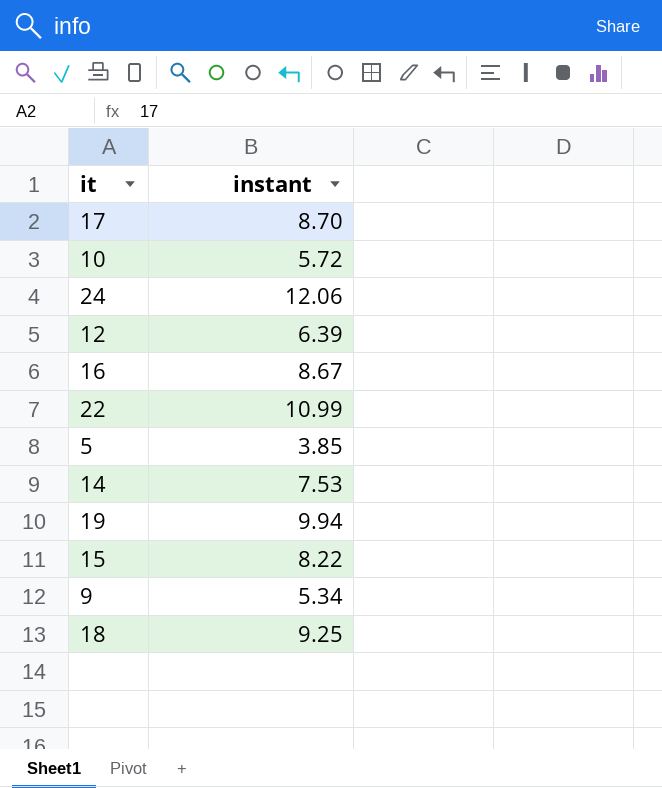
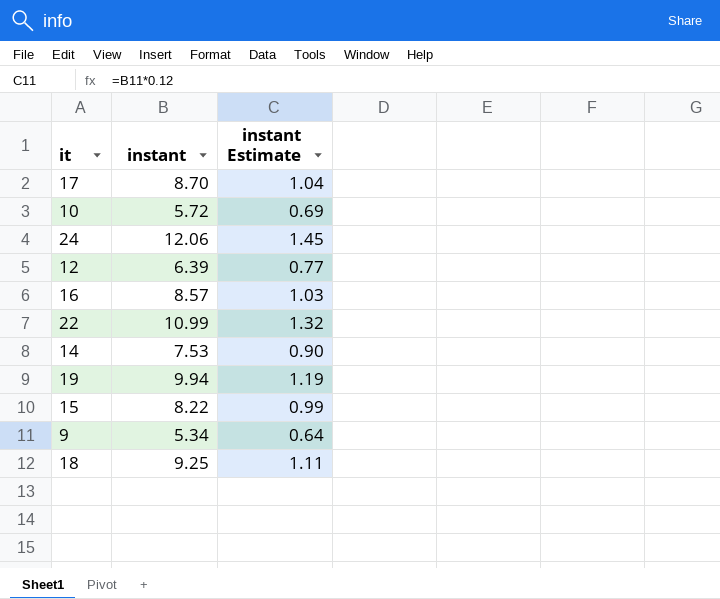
column instant Estimate | formula: none -> [instant] * 0.12
row 5: 3.85 -> none
16 | instant: 8.67 -> 8.57

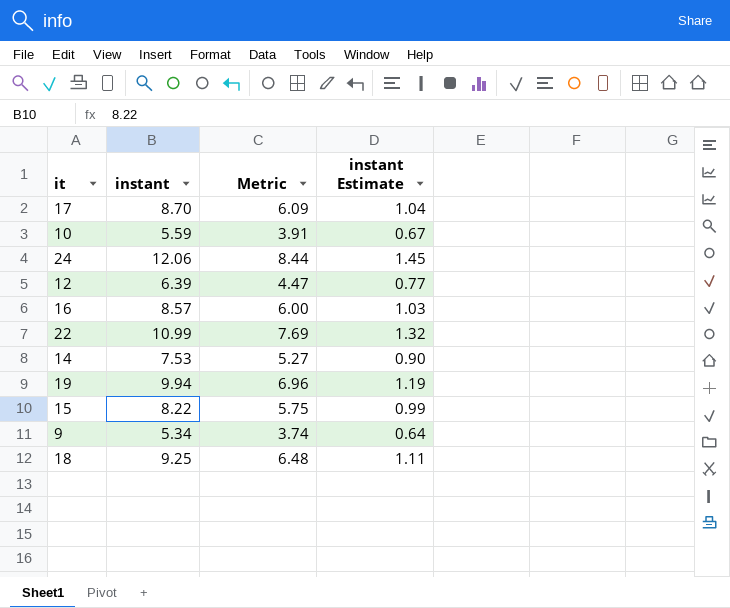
column Metric | formula: none -> [instant] * 0.7
10 | instant: 5.72 -> 5.59
10 | instant Estimate: 0.69 -> 0.67

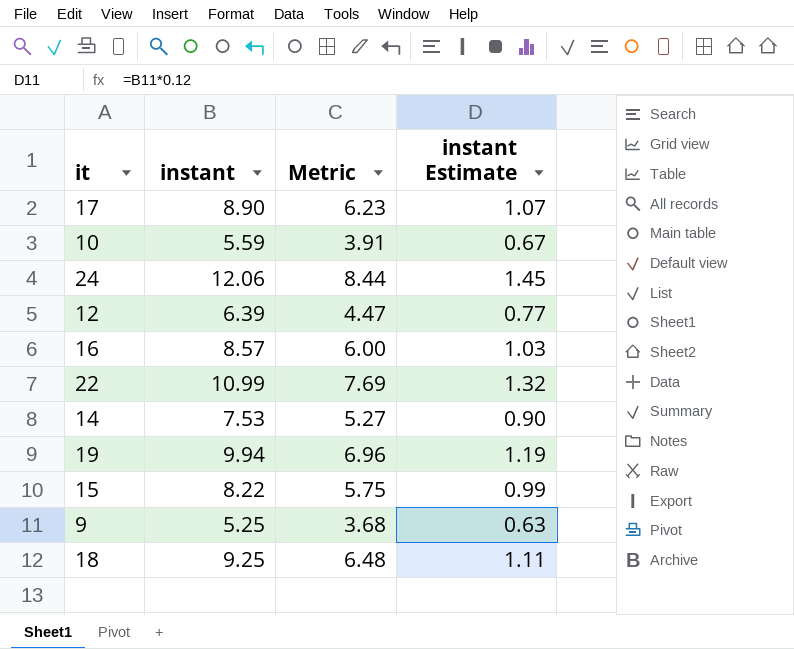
17 | instant: 8.70 -> 8.90
17 | Metric: 6.09 -> 6.23
17 | instant Estimate: 1.04 -> 1.07
9 | instant: 5.34 -> 5.25
9 | Metric: 3.74 -> 3.68
9 | instant Estimate: 0.64 -> 0.63

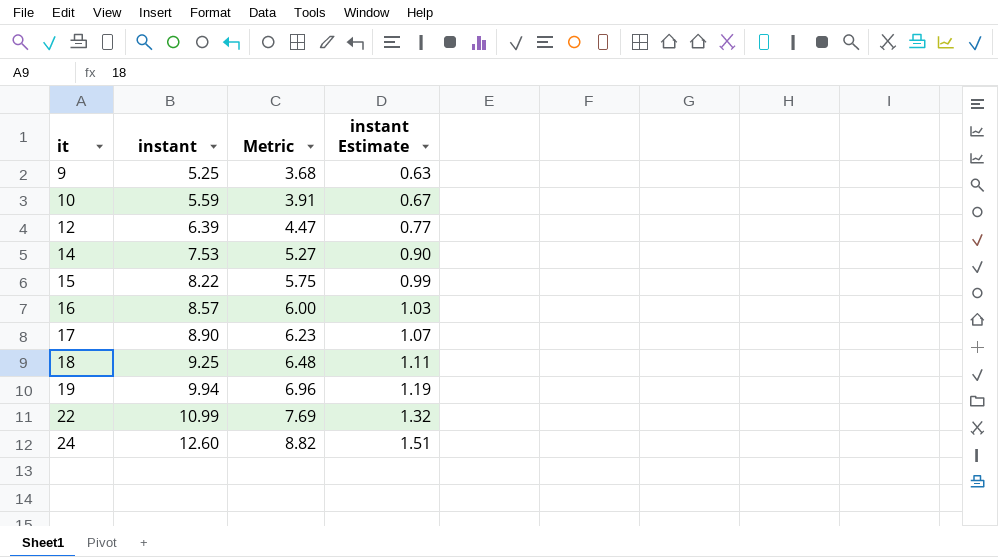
row order: none -> it ascending
24 | instant: 12.06 -> 12.60
24 | Metric: 8.44 -> 8.82
24 | instant Estimate: 1.45 -> 1.51

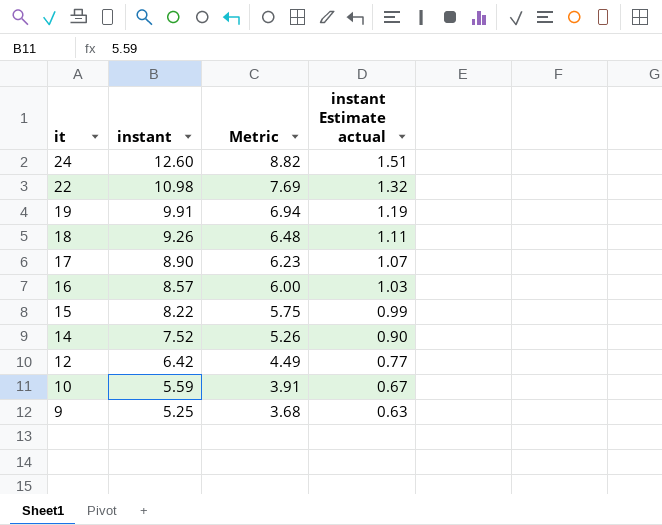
row order: it ascending -> it descending
column name: instant Estimate -> instant Estimate actual
22 | instant: 10.99 -> 10.98
19 | instant: 9.94 -> 9.91
19 | Metric: 6.96 -> 6.94
18 | instant: 9.25 -> 9.26
14 | instant: 7.53 -> 7.52
14 | Metric: 5.27 -> 5.26
12 | instant: 6.39 -> 6.42
12 | Metric: 4.47 -> 4.49

